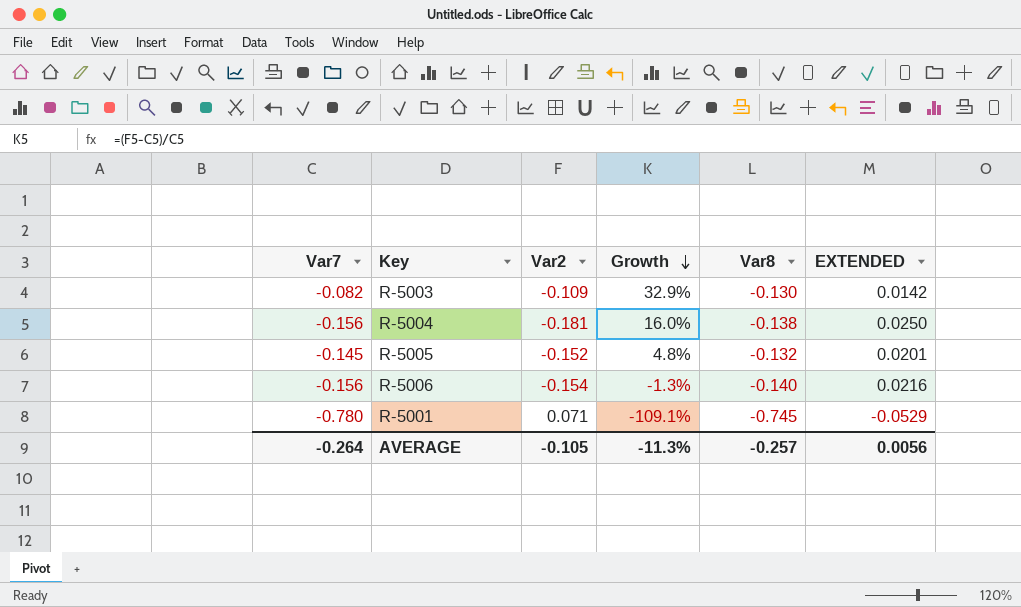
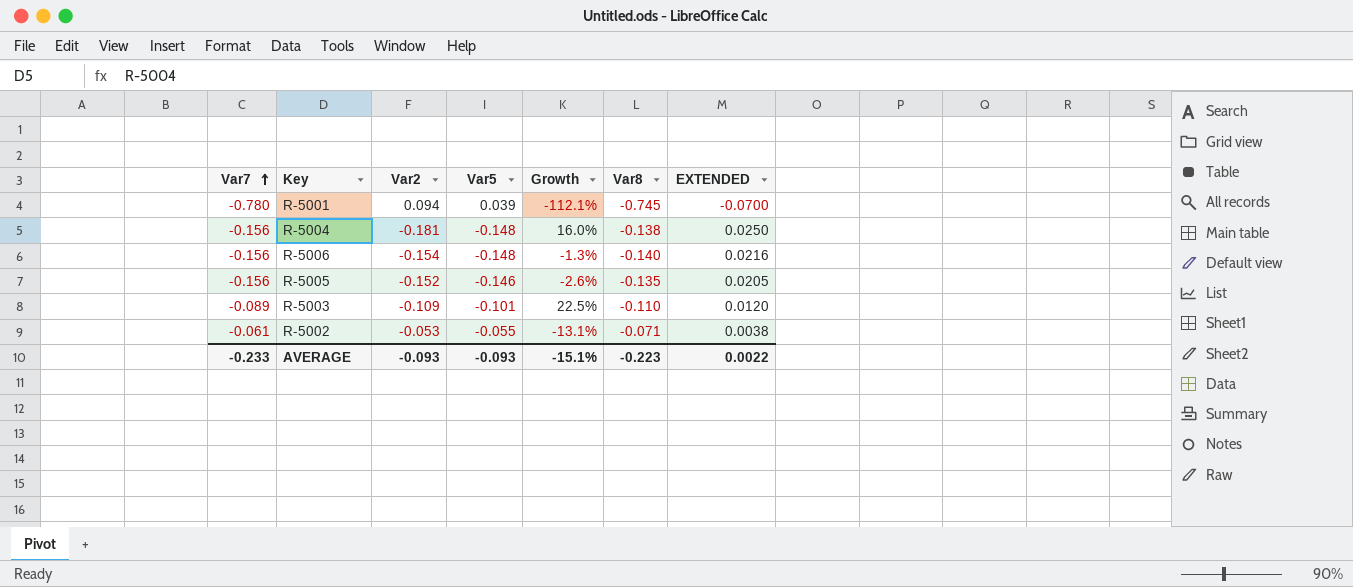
row order: Growth descending -> Var7 ascending
column Var5 | position: none -> 4
R-5001 | Var2: 0.071 -> 0.094
R-5001 | Growth: -109.1% -> -112.1%
R-5001 | EXTENDED: -0.0529 -> -0.0700
R-5005 | Var7: -0.145 -> -0.156
R-5005 | Growth: 4.8% -> -2.6%
R-5005 | Var8: -0.132 -> -0.135
R-5005 | EXTENDED: 0.0201 -> 0.0205
R-5003 | Var7: -0.082 -> -0.089
R-5003 | Growth: 32.9% -> 22.5%
R-5003 | Var8: -0.130 -> -0.110
R-5003 | EXTENDED: 0.0142 -> 0.0120
row R-5002: none -> -0.061 | -0.053 | -0.055 | -13.1% | -0.071 | 0.0038
AVERAGE | Var7: -0.264 -> -0.233
AVERAGE | Var2: -0.105 -> -0.093
AVERAGE | Growth: -11.3% -> -15.1%
AVERAGE | Var8: -0.257 -> -0.223
AVERAGE | EXTENDED: 0.0056 -> 0.0022

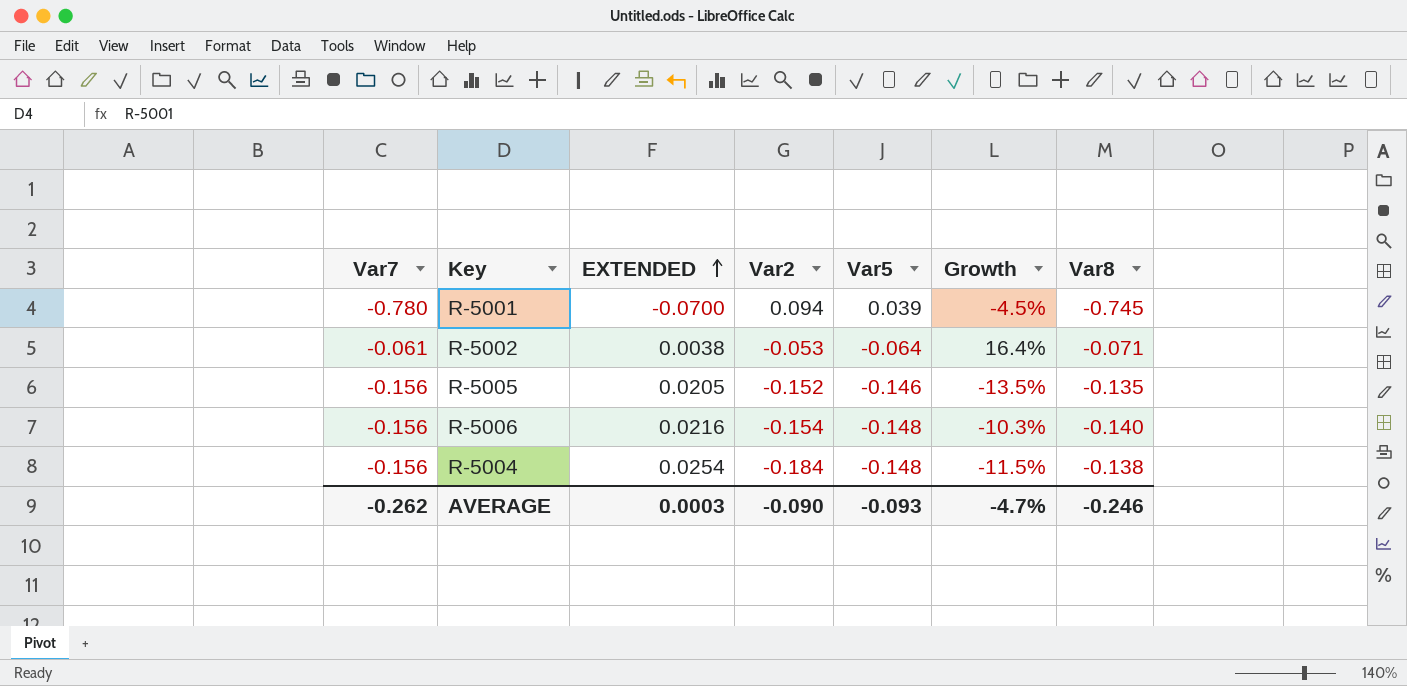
row order: Var7 ascending -> EXTENDED ascending
column EXTENDED | position: 7 -> 3
column Growth | formula: ([Var2] - [Var7]) / [Var7] -> ([Var8] - [Var7]) / [Var7]
row R-5003: -0.089 | -0.109 | -0.101 | 22.5% | -0.110 | 0.0120 -> none
R-5002 | Var5: -0.055 -> -0.064
R-5004 | EXTENDED: 0.0250 -> 0.0254
R-5004 | Var2: -0.181 -> -0.184
AVERAGE | Var7: -0.233 -> -0.262
AVERAGE | EXTENDED: 0.0022 -> 0.0003
AVERAGE | Var2: -0.093 -> -0.090
AVERAGE | Growth: -15.1% -> -4.7%
AVERAGE | Var8: -0.223 -> -0.246

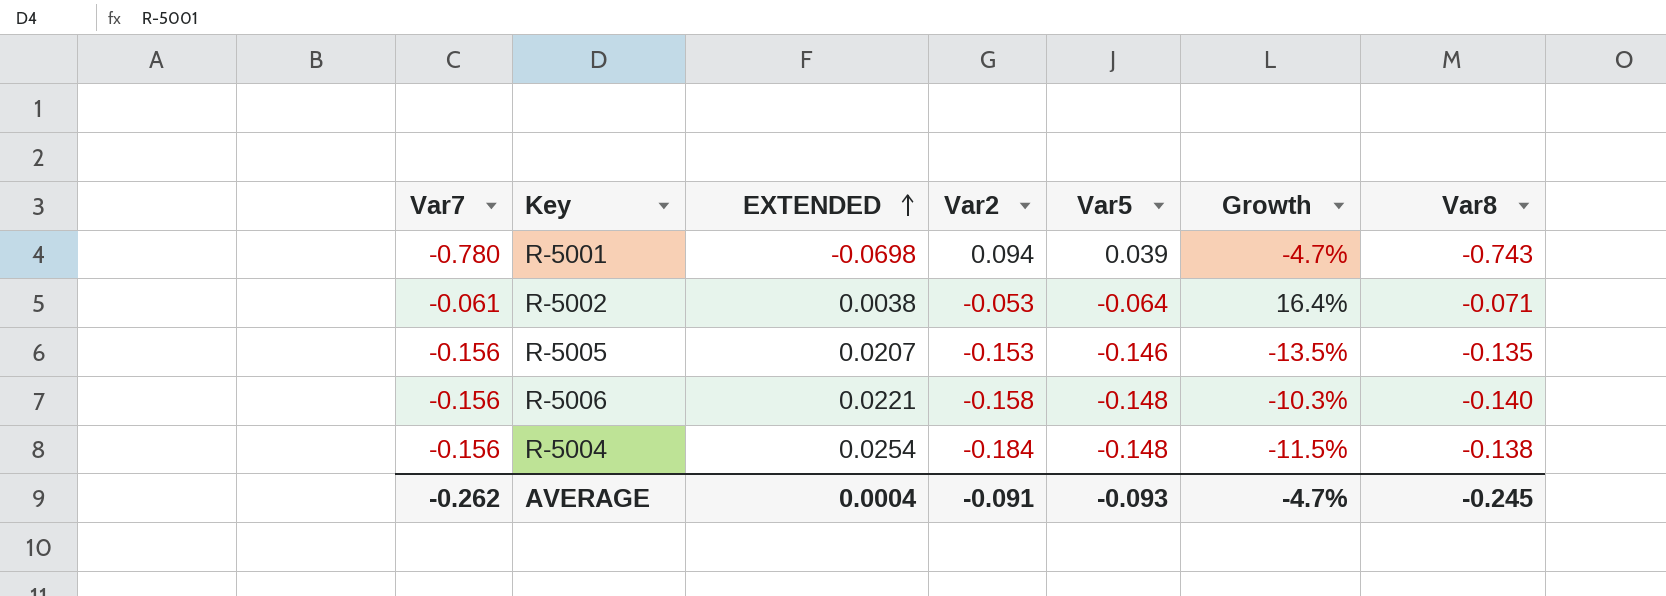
R-5001 | EXTENDED: -0.0700 -> -0.0698
R-5001 | Growth: -4.5% -> -4.7%
R-5001 | Var8: -0.745 -> -0.743
R-5005 | EXTENDED: 0.0205 -> 0.0207
R-5005 | Var2: -0.152 -> -0.153
R-5006 | EXTENDED: 0.0216 -> 0.0221
R-5006 | Var2: -0.154 -> -0.158
AVERAGE | EXTENDED: 0.0003 -> 0.0004
AVERAGE | Var2: -0.090 -> -0.091
AVERAGE | Var8: -0.246 -> -0.245

